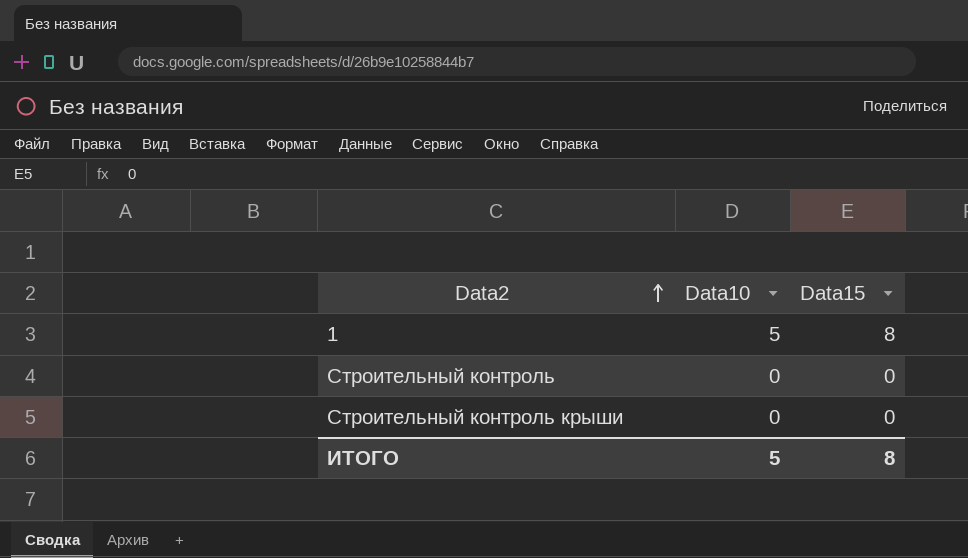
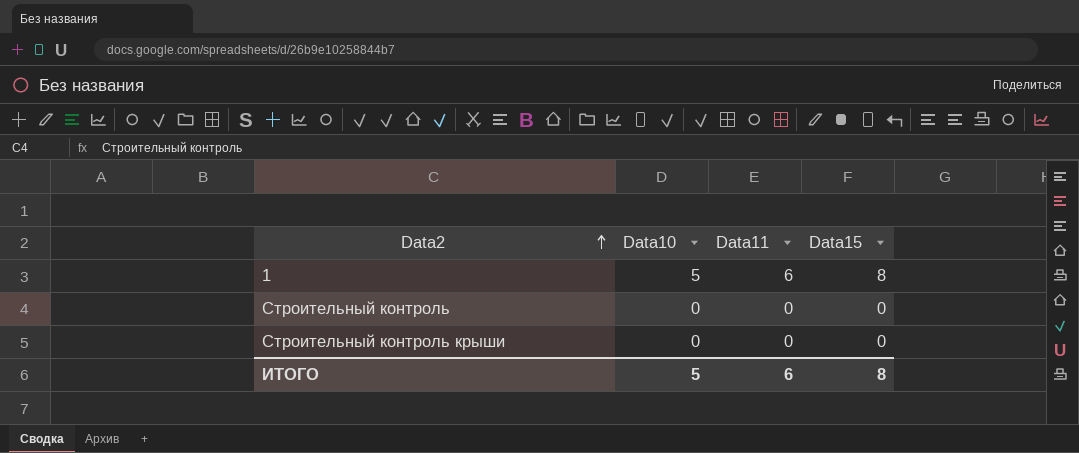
column Data11 | position: none -> 3

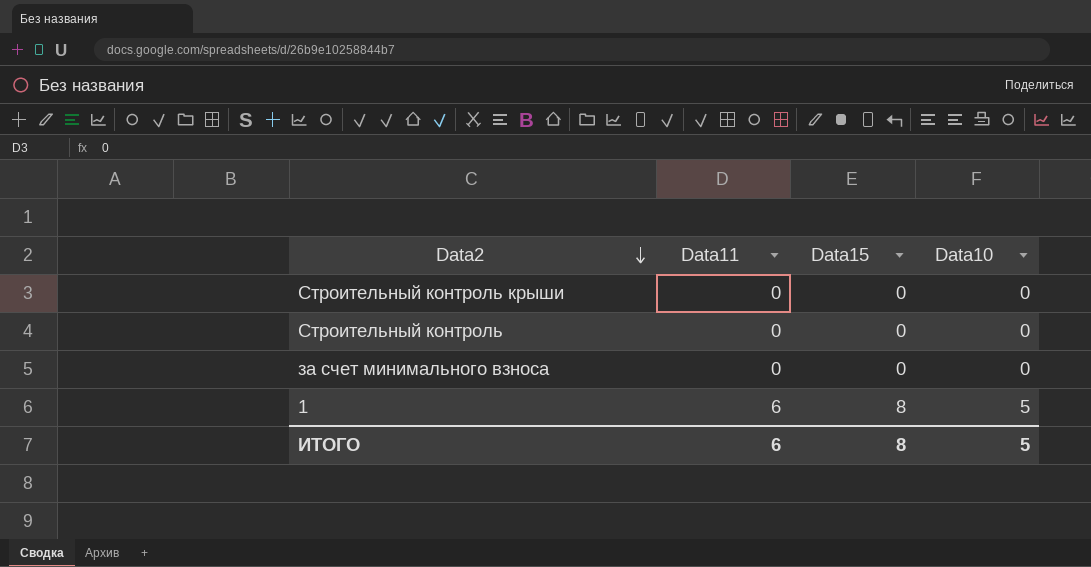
row order: Data2 ascending -> Data2 descending
column Data10 | position: 2 -> 4
row за счет минимального взноса: none -> 0 | 0 | 0

